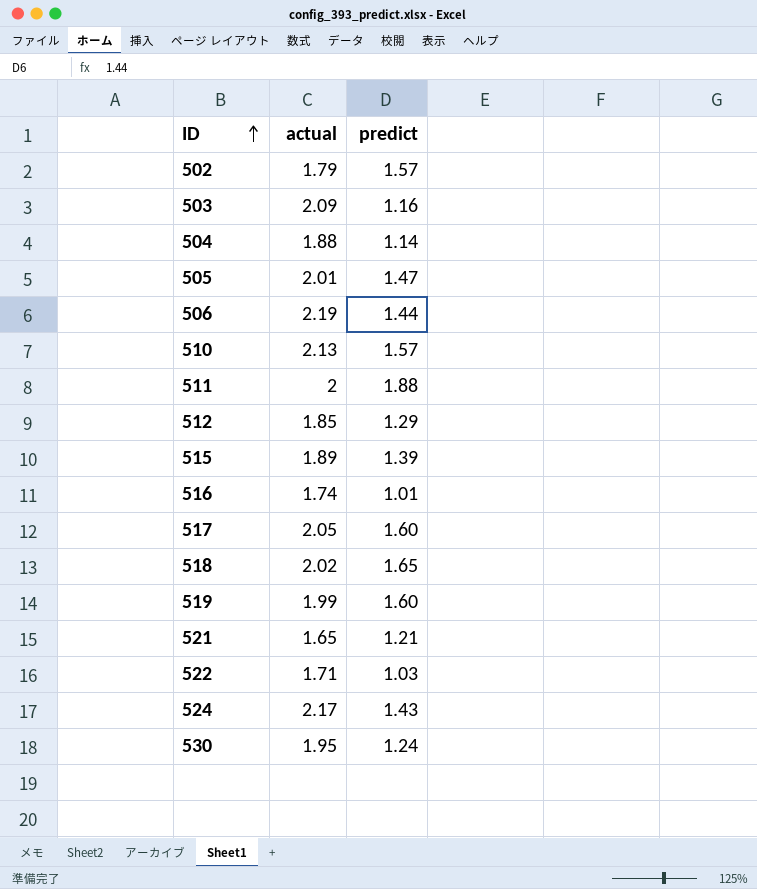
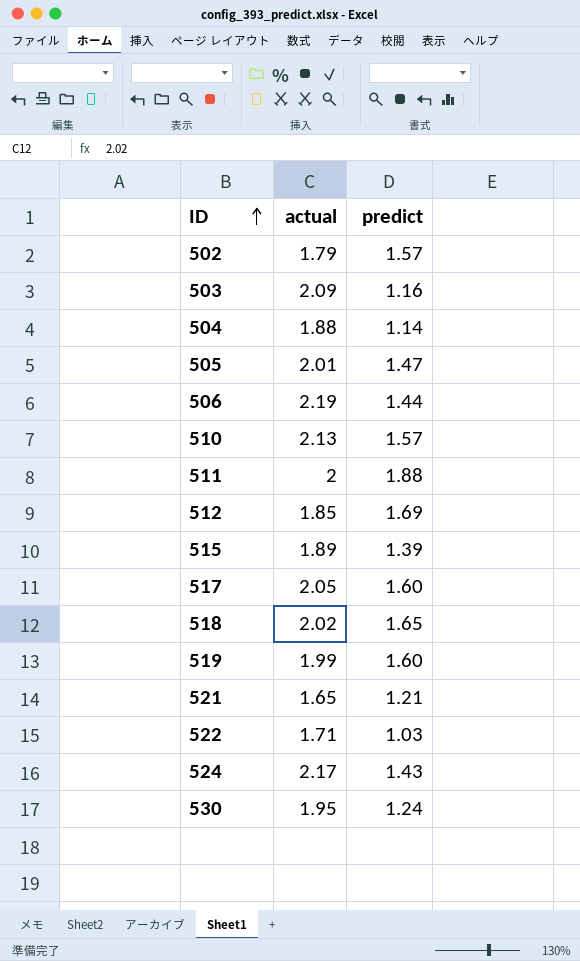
row 516: 1.74 | 1.01 -> none
512 | predict: 1.29 -> 1.69

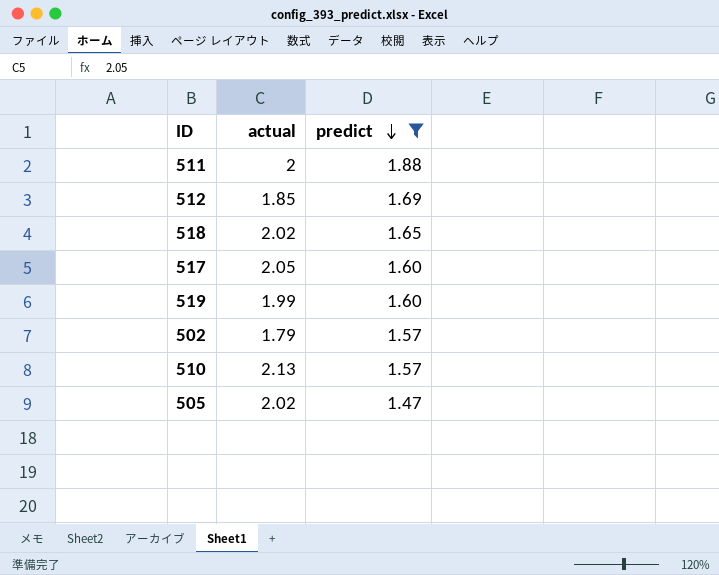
filter: none -> predict >= 1.47
row order: ID ascending -> predict descending
505 | actual: 2.01 -> 2.02

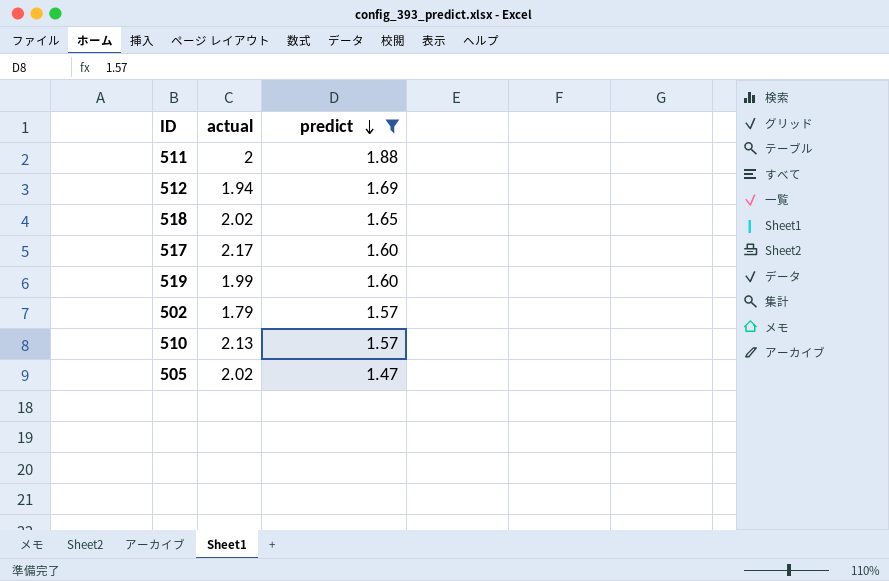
512 | actual: 1.85 -> 1.94
517 | actual: 2.05 -> 2.17

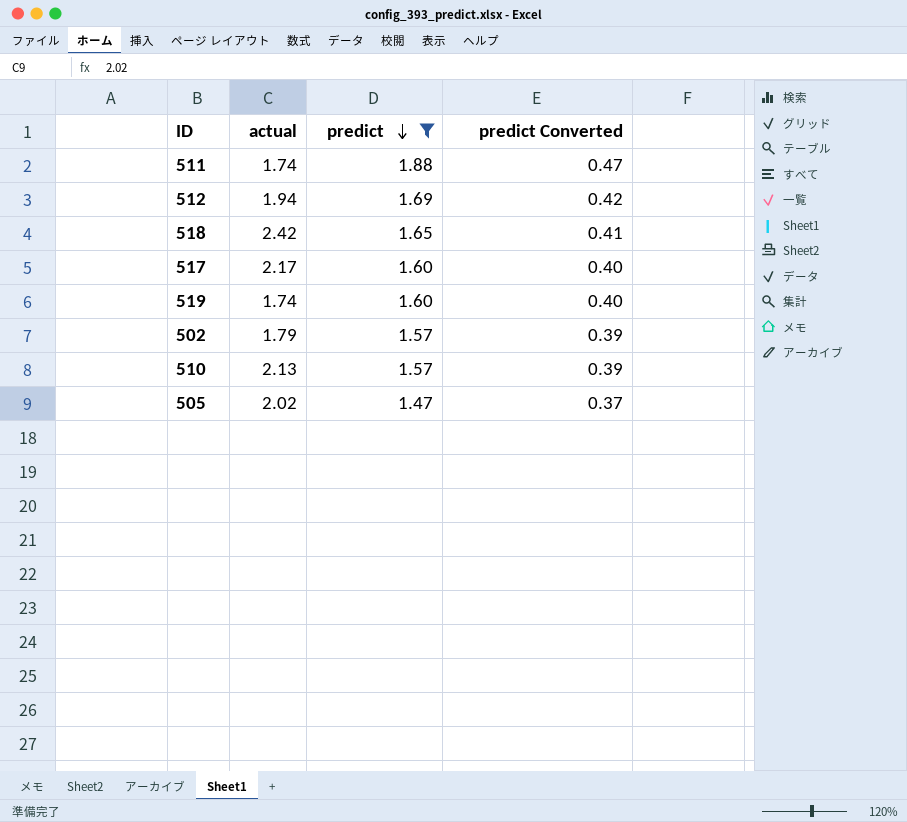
column predict Converted | formula: none -> [predict] * 0.25
511 | actual: 2 -> 1.74
518 | actual: 2.02 -> 2.42
519 | actual: 1.99 -> 1.74

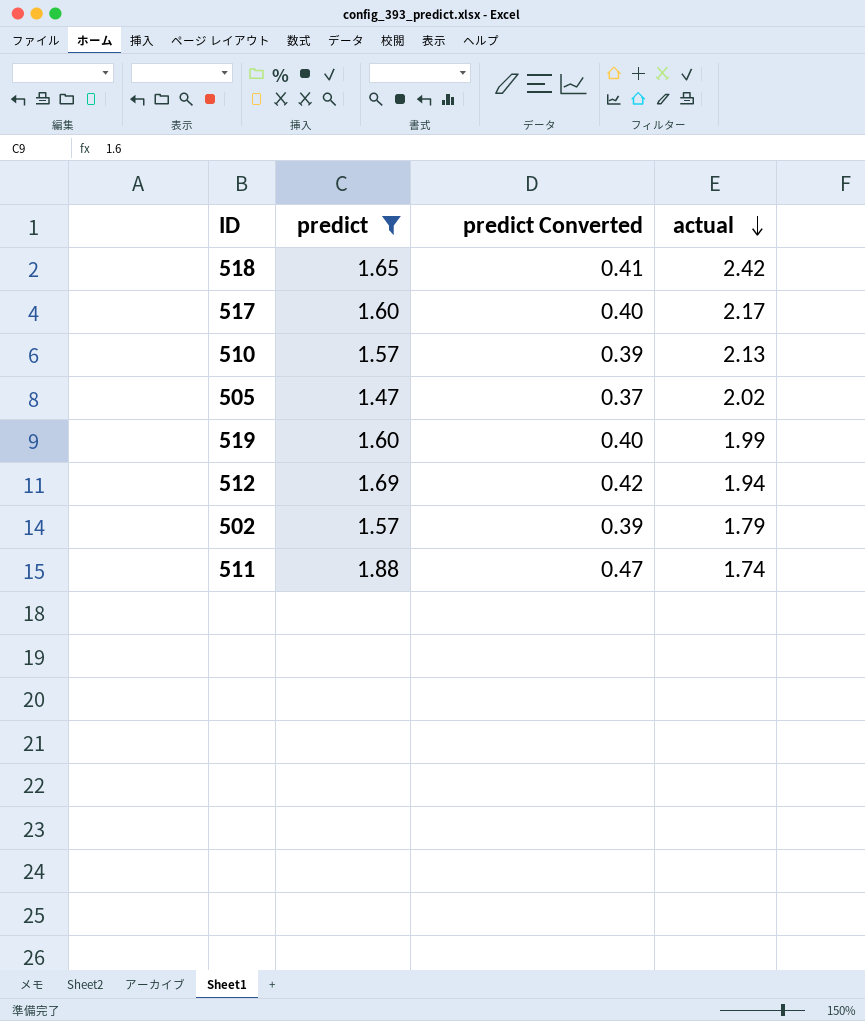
row order: predict descending -> actual descending
column actual | position: 2 -> 4
519 | actual: 1.74 -> 1.99

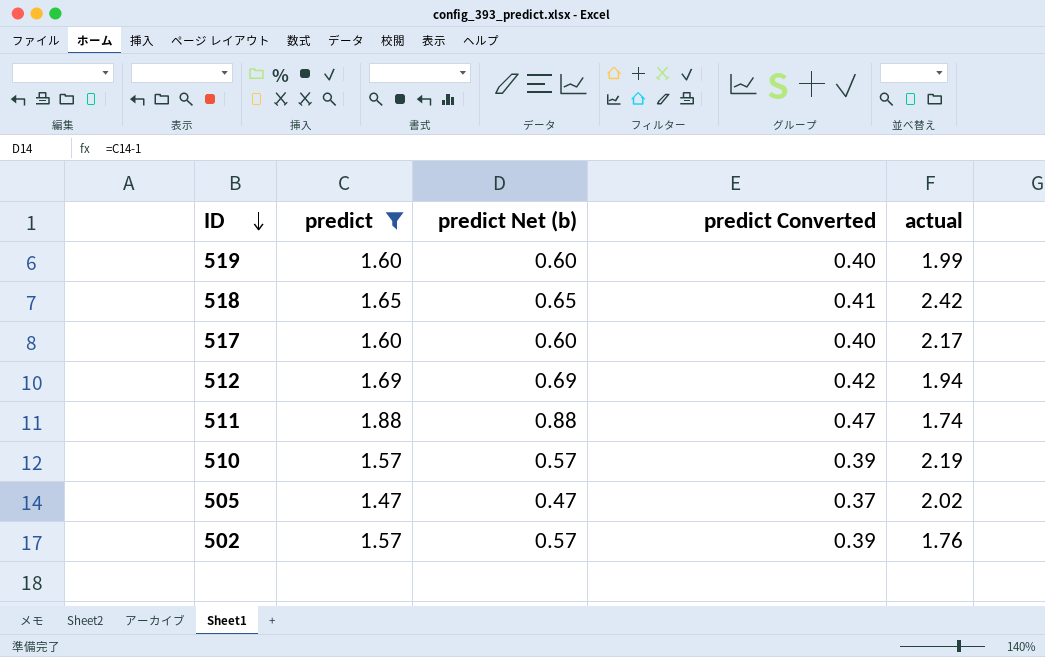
row order: actual descending -> ID descending
column predict Net (b) | formula: none -> [predict] - 1
510 | actual: 2.13 -> 2.19
502 | actual: 1.79 -> 1.76

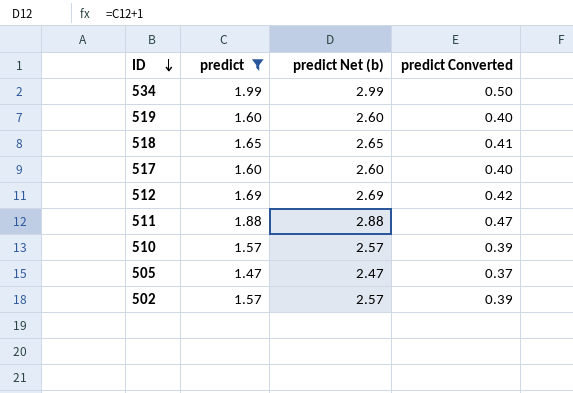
column actual | position: 5 -> none
column predict Net (b) | formula: [predict] - 1 -> [predict] + 1
row 534: none -> 1.99 | 2.99 | 0.50

